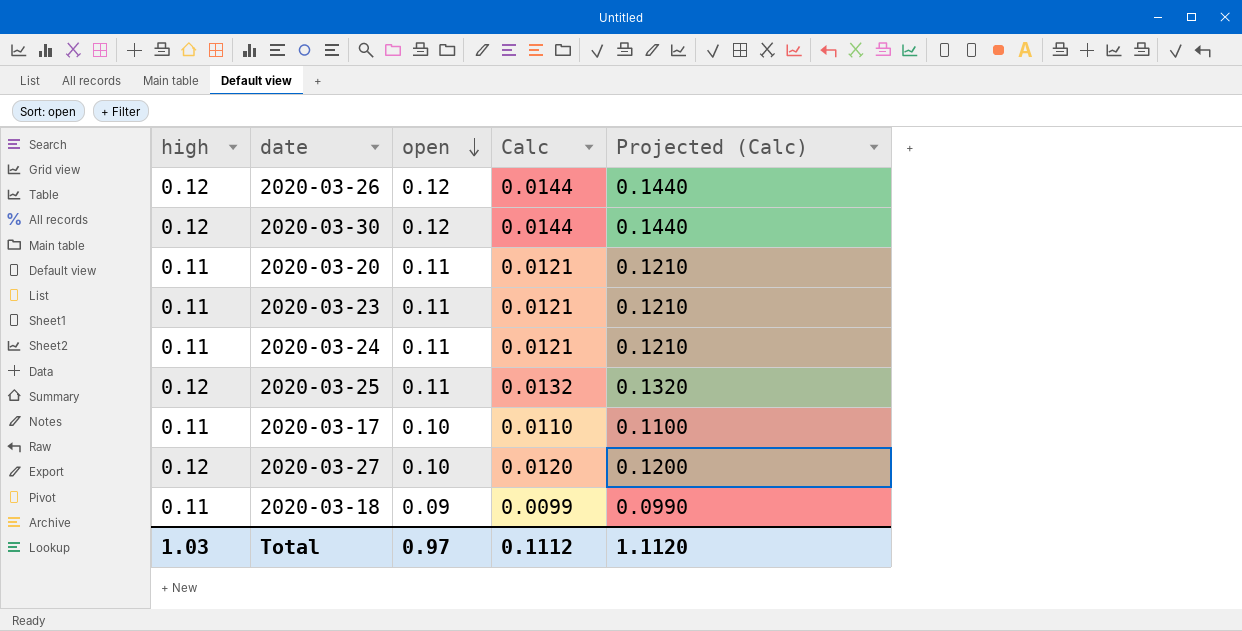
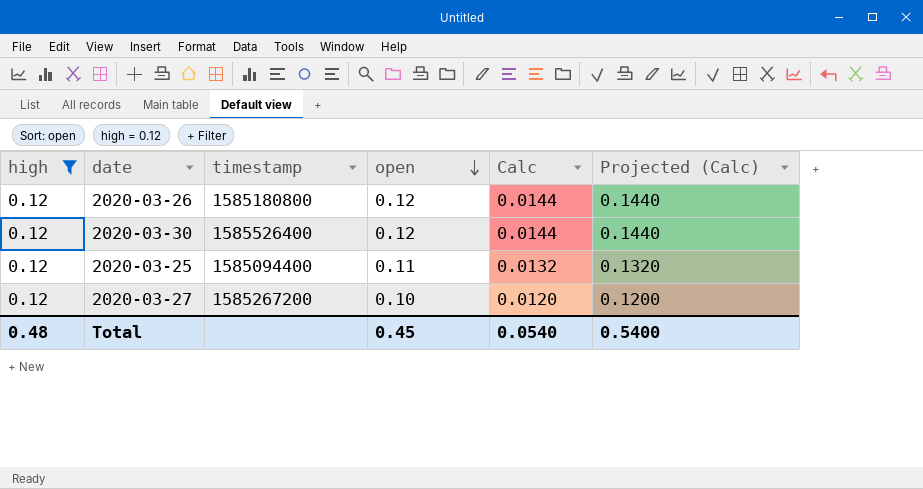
filter: none -> high = 0.12
column timestamp | position: none -> 3
Total | high: 1.03 -> 0.48
Total | open: 0.97 -> 0.45
Total | Calc: 0.1112 -> 0.0540
Total | Projected (Calc): 1.1120 -> 0.5400

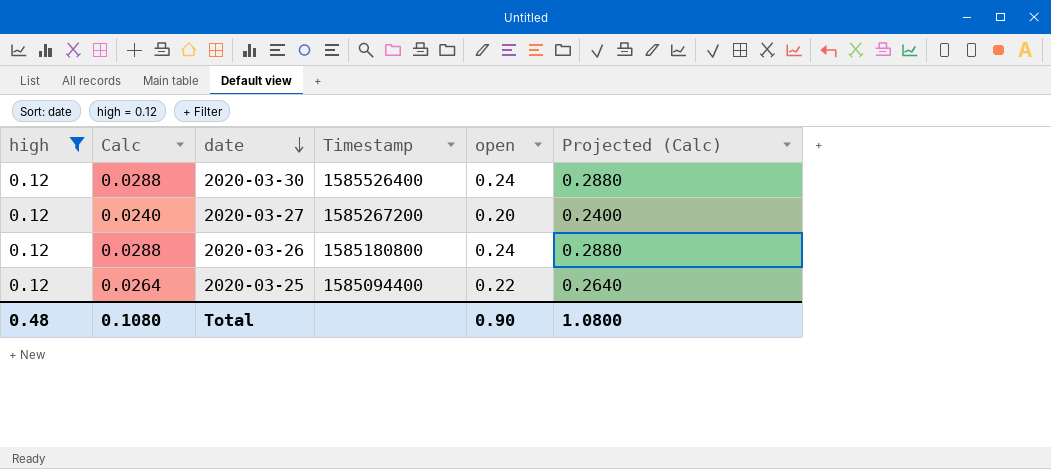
row order: open descending -> date descending
column Calc | position: 5 -> 2
column name: timestamp -> Timestamp
2020-03-30 | Calc: 0.0144 -> 0.0288
2020-03-30 | open: 0.12 -> 0.24
2020-03-30 | Projected (Calc): 0.1440 -> 0.2880
2020-03-27 | Calc: 0.0120 -> 0.0240
2020-03-27 | open: 0.10 -> 0.20
2020-03-27 | Projected (Calc): 0.1200 -> 0.2400
2020-03-26 | Calc: 0.0144 -> 0.0288
2020-03-26 | open: 0.12 -> 0.24
2020-03-26 | Projected (Calc): 0.1440 -> 0.2880
2020-03-25 | Calc: 0.0132 -> 0.0264
2020-03-25 | open: 0.11 -> 0.22
2020-03-25 | Projected (Calc): 0.1320 -> 0.2640
Total | Calc: 0.0540 -> 0.1080
Total | open: 0.45 -> 0.90
Total | Projected (Calc): 0.5400 -> 1.0800

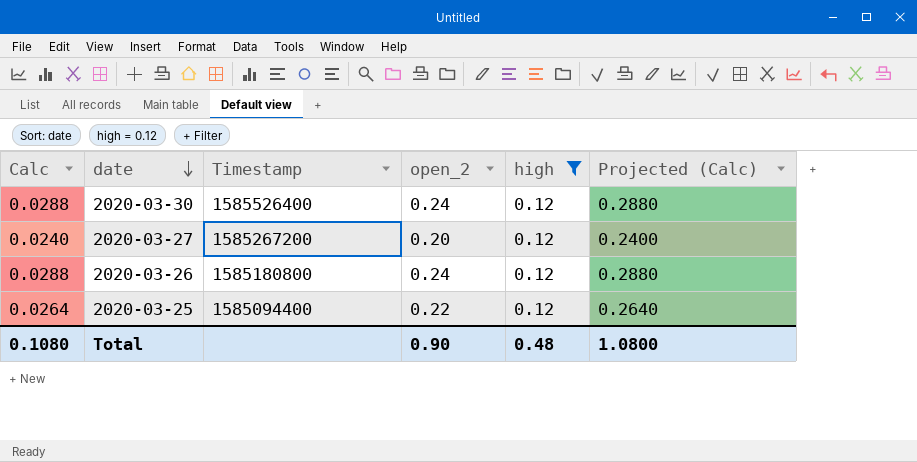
column name: open -> open_2
column high | position: 1 -> 5

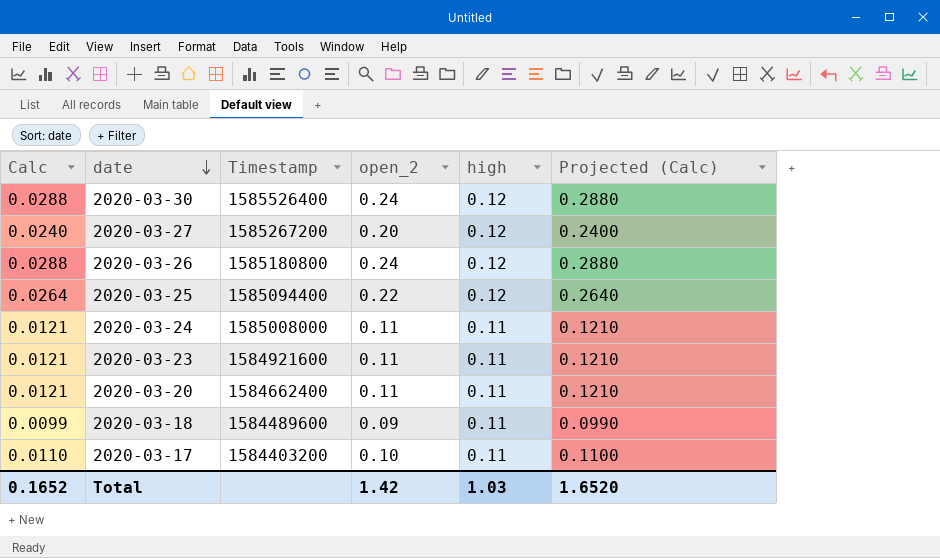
filter: high = 0.12 -> none
Total | Calc: 0.1080 -> 0.1652
Total | open_2: 0.90 -> 1.42
Total | high: 0.48 -> 1.03
Total | Projected (Calc): 1.0800 -> 1.6520

